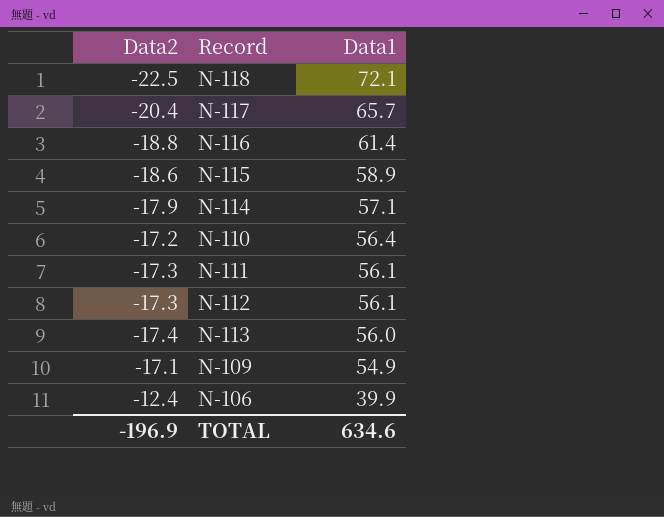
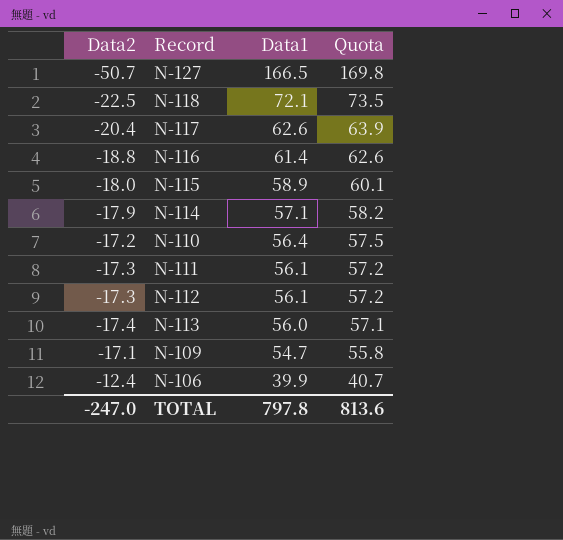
column Quota | formula: none -> [Data1] * 1.02
row N-127: none -> -50.7 | 166.5 | 169.8
N-117 | Data1: 65.7 -> 62.6
N-115 | Data2: -18.6 -> -18.0
N-109 | Data1: 54.9 -> 54.7
TOTAL | Data2: -196.9 -> -247.0
TOTAL | Data1: 634.6 -> 797.8

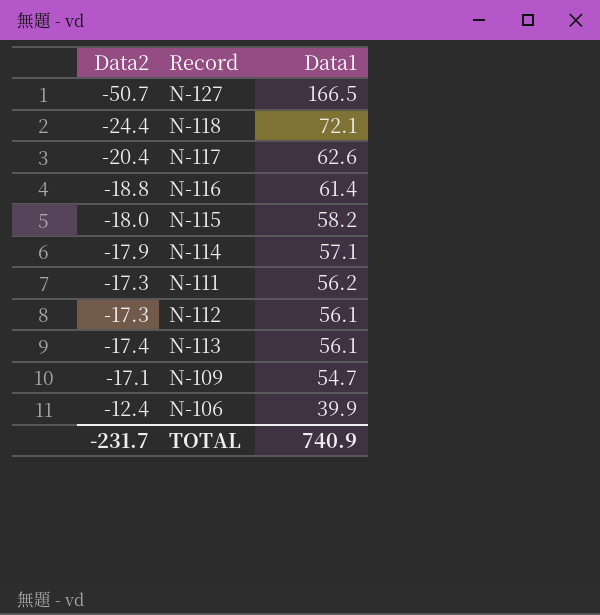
column Quota | formula: [Data1] * 1.02 -> none
row N-110: -17.2 | 56.4 | 57.5 -> none
N-118 | Data2: -22.5 -> -24.4
N-115 | Data1: 58.9 -> 58.2
N-111 | Data1: 56.1 -> 56.2
N-113 | Data1: 56.0 -> 56.1
TOTAL | Data2: -247.0 -> -231.7
TOTAL | Data1: 797.8 -> 740.9

